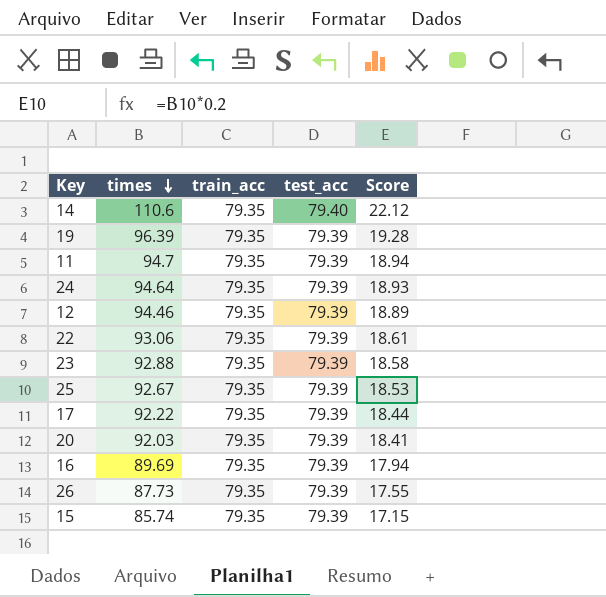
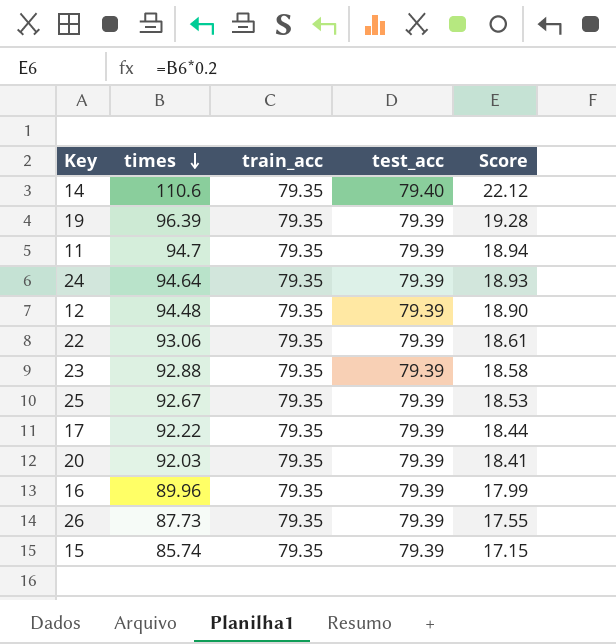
12 | times: 94.46 -> 94.48
12 | Score: 18.89 -> 18.90
16 | times: 89.69 -> 89.96
16 | Score: 17.94 -> 17.99

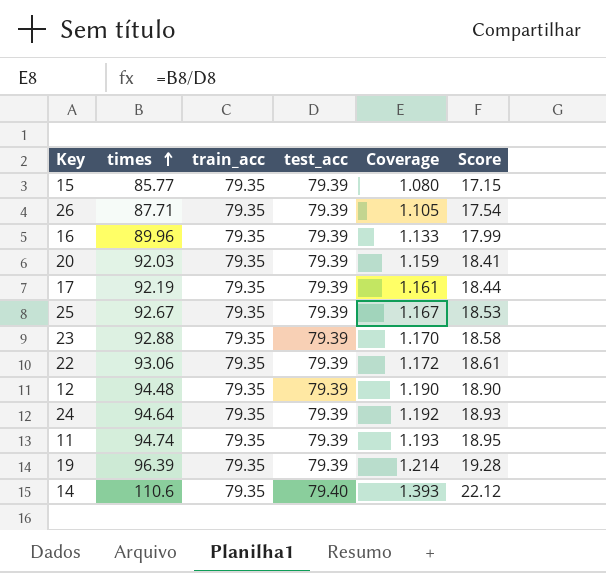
row order: times descending -> times ascending
column Coverage | formula: none -> [times] / [test_acc]
15 | times: 85.74 -> 85.77
26 | times: 87.73 -> 87.71
26 | Score: 17.55 -> 17.54
17 | times: 92.22 -> 92.19
11 | times: 94.7 -> 94.74
11 | Score: 18.94 -> 18.95

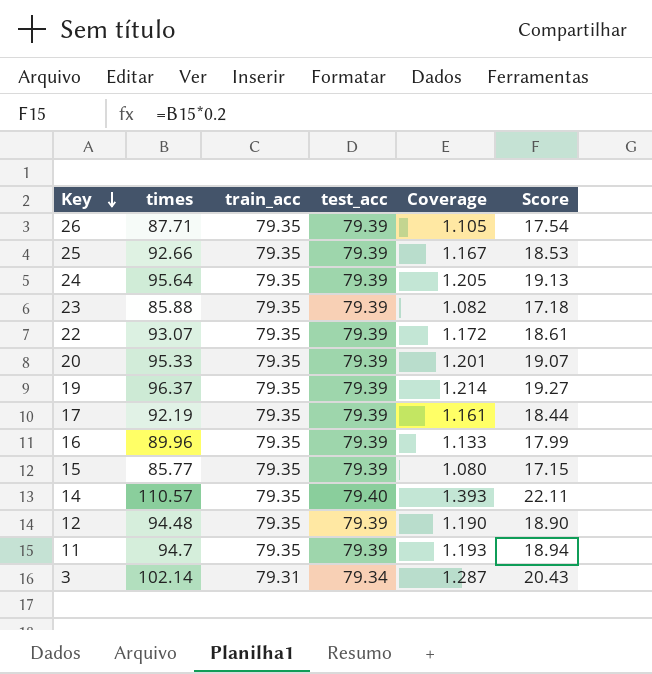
row order: times ascending -> Key descending
25 | times: 92.67 -> 92.66
24 | times: 94.64 -> 95.64
24 | Coverage: 1.192 -> 1.205
24 | Score: 18.93 -> 19.13
23 | times: 92.88 -> 85.88
23 | Coverage: 1.170 -> 1.082
23 | Score: 18.58 -> 17.18
22 | times: 93.06 -> 93.07
20 | times: 92.03 -> 95.33
20 | Coverage: 1.159 -> 1.201
20 | Score: 18.41 -> 19.07
19 | times: 96.39 -> 96.37
19 | Score: 19.28 -> 19.27
14 | times: 110.6 -> 110.57
14 | Score: 22.12 -> 22.11
11 | times: 94.74 -> 94.7
11 | Score: 18.95 -> 18.94
row 3: none -> 102.14 | 79.31 | 79.34 | 1.287 | 20.43

